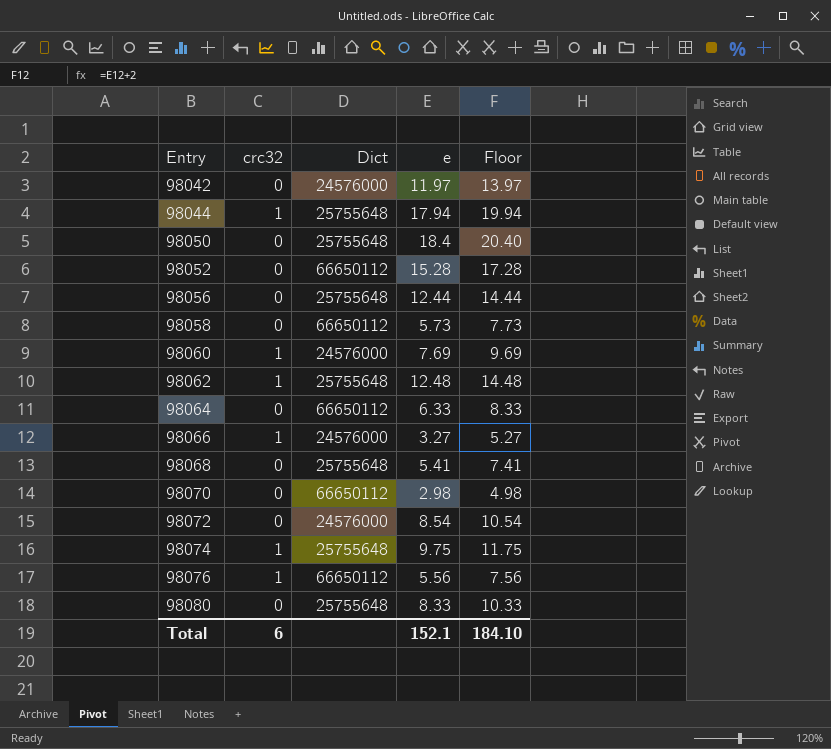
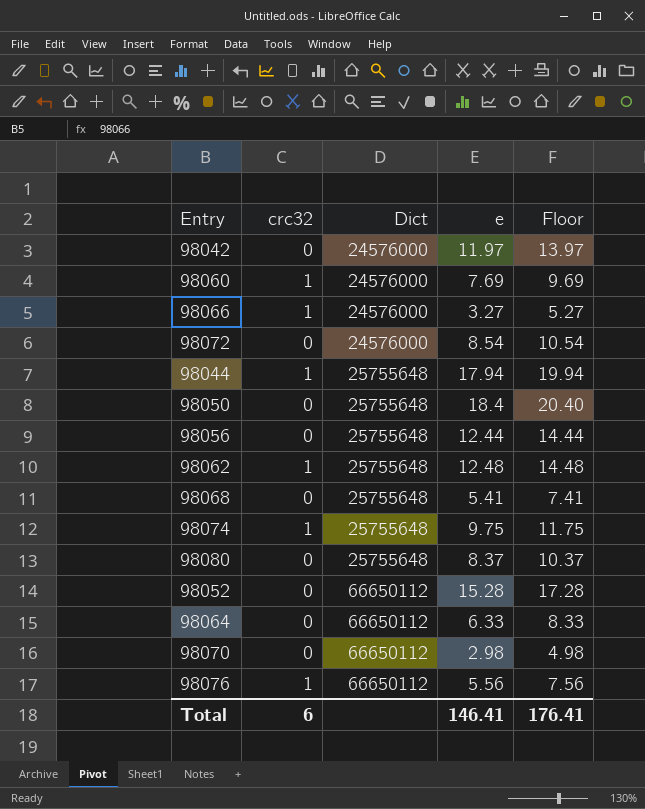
row order: Entry ascending -> Dict ascending
row 98058: 0 | 66650112 | 5.73 | 7.73 -> none
98080 | e: 8.33 -> 8.37
98080 | Floor: 10.33 -> 10.37
Total | e: 152.1 -> 146.41
Total | Floor: 184.10 -> 176.41

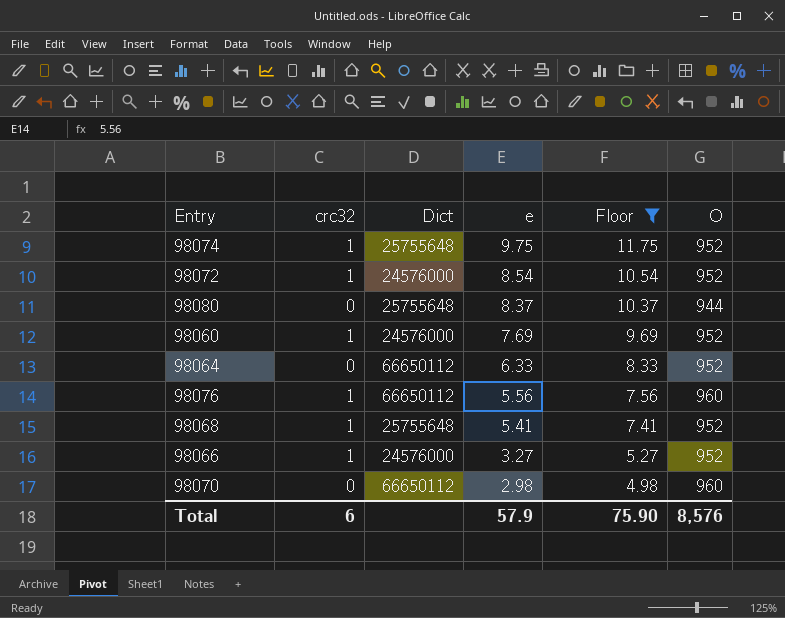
filter: none -> Floor <= 11.75
row order: Dict ascending -> e descending
column O | position: none -> 6
98072 | crc32: 0 -> 1
98068 | crc32: 0 -> 1
Total | e: 146.41 -> 57.9
Total | Floor: 176.41 -> 75.90

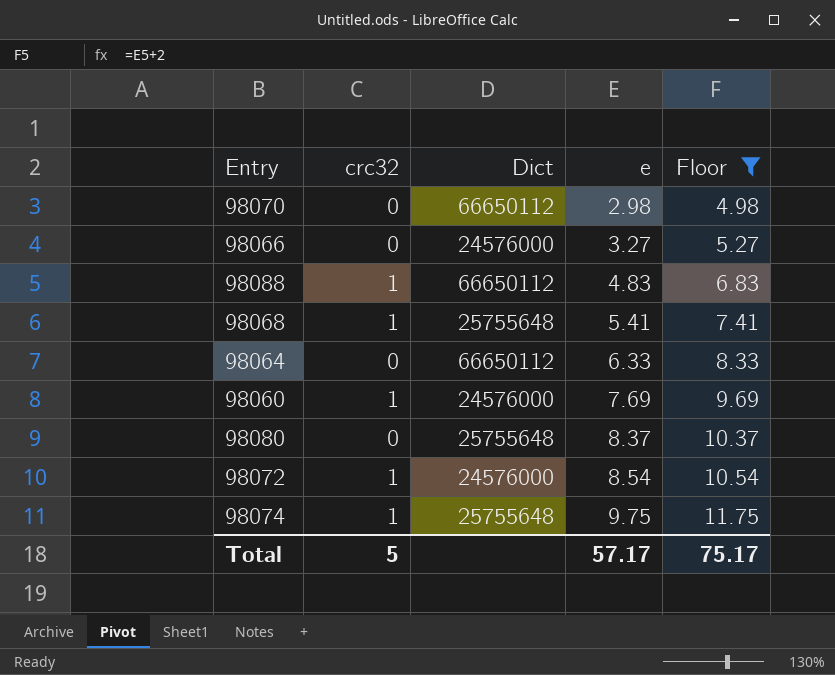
row order: e descending -> e ascending
column O | position: 6 -> none
row 98076: 1 | 66650112 | 5.56 | 7.56 | 960 -> none
98066 | crc32: 1 -> 0
row 98088: none -> 1 | 66650112 | 4.83 | 6.83
Total | crc32: 6 -> 5
Total | e: 57.9 -> 57.17
Total | Floor: 75.90 -> 75.17

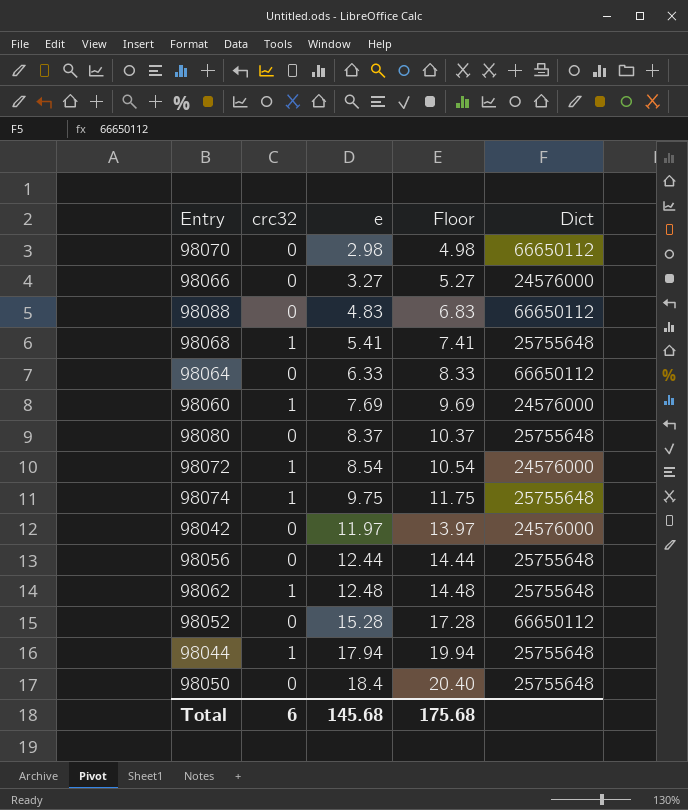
filter: Floor <= 11.75 -> none
column Dict | position: 3 -> 5
98088 | crc32: 1 -> 0
Total | crc32: 5 -> 6
Total | e: 57.17 -> 145.68
Total | Floor: 75.17 -> 175.68

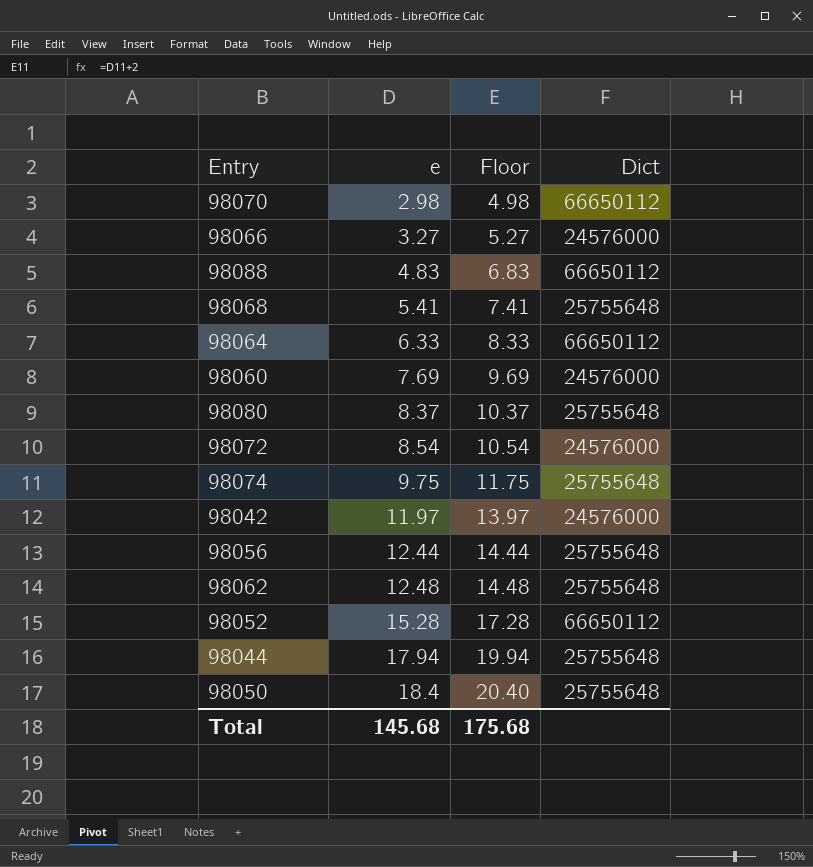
column crc32 | position: 2 -> none

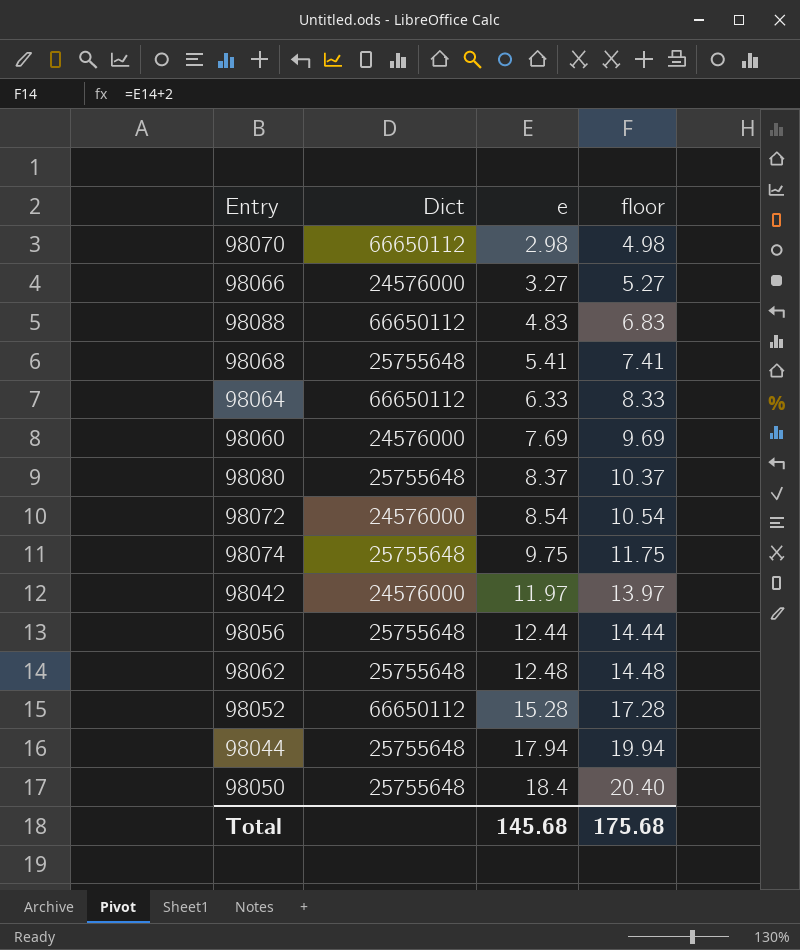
column Dict | position: 4 -> 2
column name: Floor -> floor

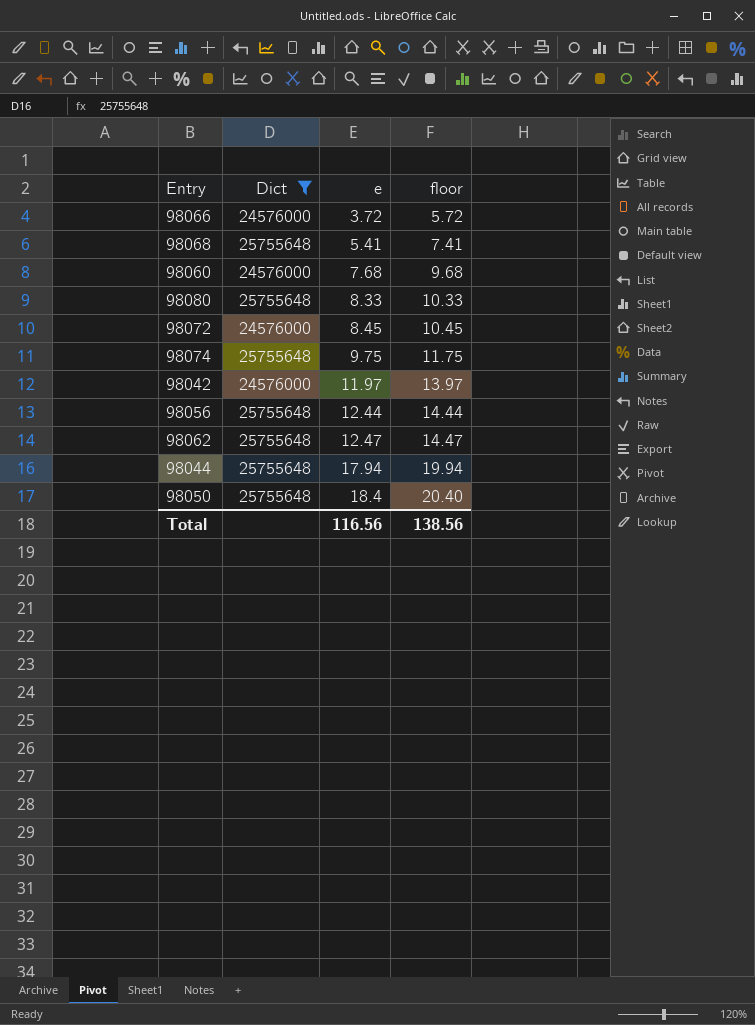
filter: none -> Dict != 66650112
98066 | e: 3.27 -> 3.72
98066 | floor: 5.27 -> 5.72
98060 | e: 7.69 -> 7.68
98060 | floor: 9.69 -> 9.68
98080 | e: 8.37 -> 8.33
98080 | floor: 10.37 -> 10.33
98072 | e: 8.54 -> 8.45
98072 | floor: 10.54 -> 10.45
98062 | e: 12.48 -> 12.47
98062 | floor: 14.48 -> 14.47
Total | e: 145.68 -> 116.56
Total | floor: 175.68 -> 138.56

